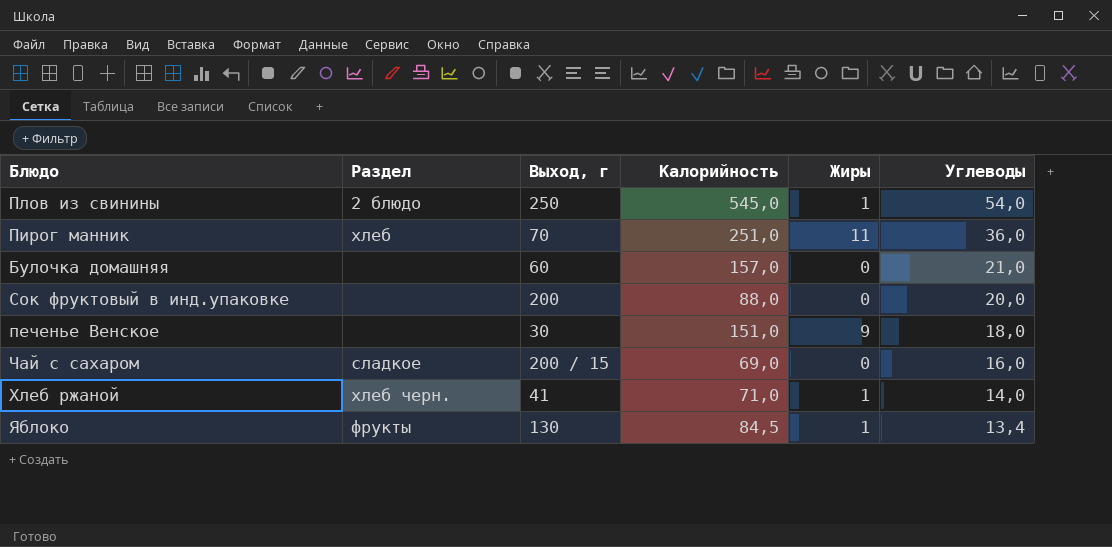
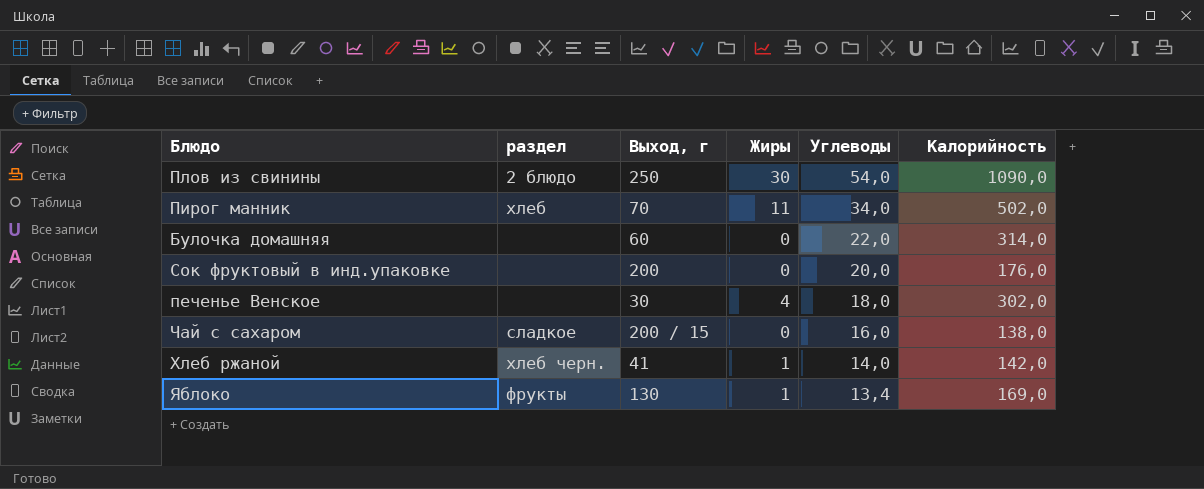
column name: Раздел -> раздел
column Калорийность | position: 4 -> 6
Плов из свинины | Жиры: 1 -> 30
Плов из свинины | Калорийность: 545,0 -> 1090,0
Пирог манник | Углеводы: 36,0 -> 34,0
Пирог манник | Калорийность: 251,0 -> 502,0
Булочка домашняя | Углеводы: 21,0 -> 22,0
Булочка домашняя | Калорийность: 157,0 -> 314,0
Сок фруктовый в инд.упаковке | Калорийность: 88,0 -> 176,0
печенье Венское | Жиры: 9 -> 4
печенье Венское | Калорийность: 151,0 -> 302,0
Чай с сахаром | Калорийность: 69,0 -> 138,0
Хлеб ржаной | Калорийность: 71,0 -> 142,0
Яблоко | Калорийность: 84,5 -> 169,0

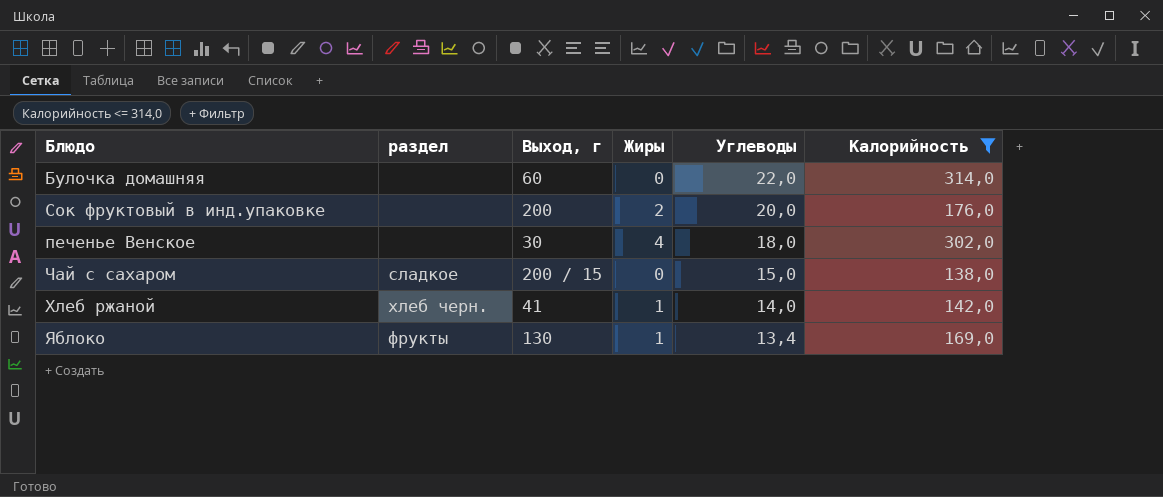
filter: none -> Калорийность <= 314,0
Сок фруктовый в инд.упаковке | Жиры: 0 -> 2
Чай с сахаром | Углеводы: 16,0 -> 15,0

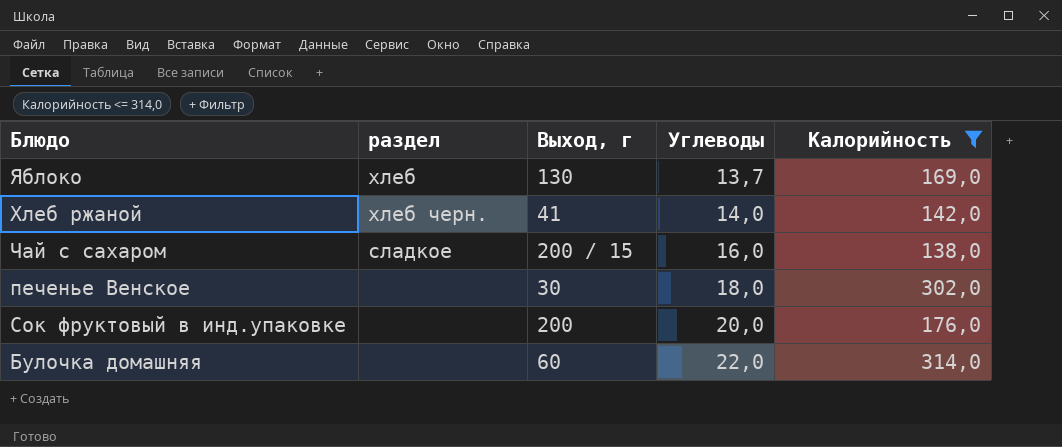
row order: Углеводы descending -> Углеводы ascending
column Жиры | position: 4 -> none
Яблоко | раздел: фрукты -> хлеб
Яблоко | Углеводы: 13,4 -> 13,7
Чай с сахаром | Углеводы: 15,0 -> 16,0

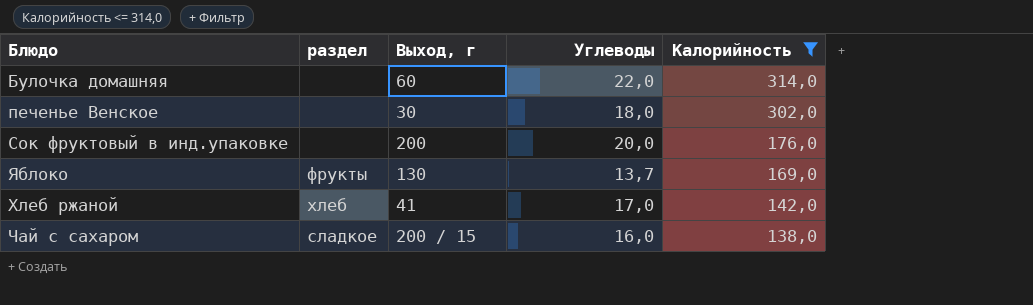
row order: Углеводы ascending -> Калорийность descending
Яблоко | раздел: хлеб -> фрукты
Хлеб ржаной | раздел: хлеб черн. -> хлеб
Хлеб ржаной | Углеводы: 14,0 -> 17,0

